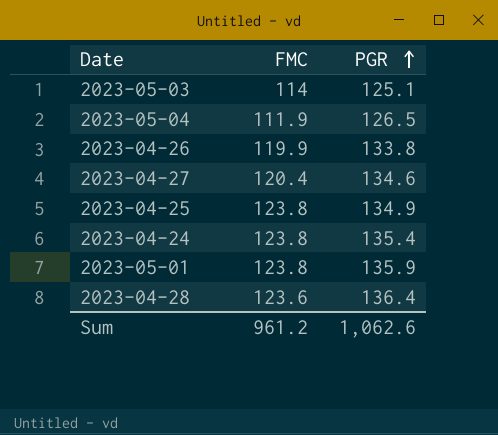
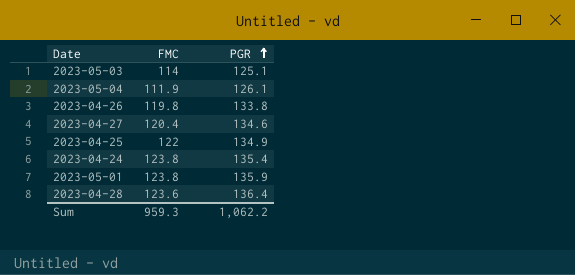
2023-05-04 | PGR: 126.5 -> 126.1
2023-04-26 | FMC: 119.9 -> 119.8
2023-04-25 | FMC: 123.8 -> 122
Sum | FMC: 961.2 -> 959.3
Sum | PGR: 1,062.6 -> 1,062.2

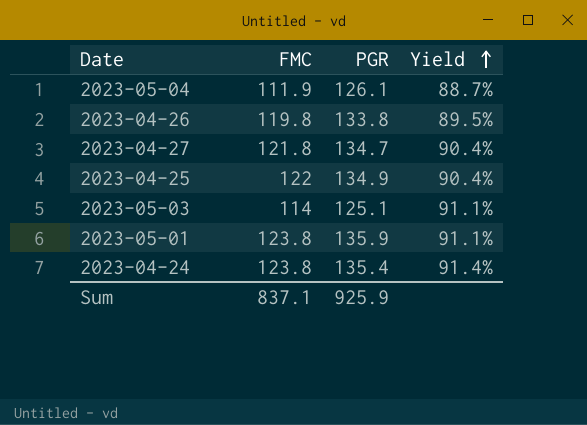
row order: PGR ascending -> Yield ascending
column Yield | formula: none -> [FMC] / [PGR]
row 2023-04-28: 123.6 | 136.4 -> none
2023-04-27 | FMC: 120.4 -> 121.8
2023-04-27 | PGR: 134.6 -> 134.7
Sum | FMC: 959.3 -> 837.1
Sum | PGR: 1,062.2 -> 925.9

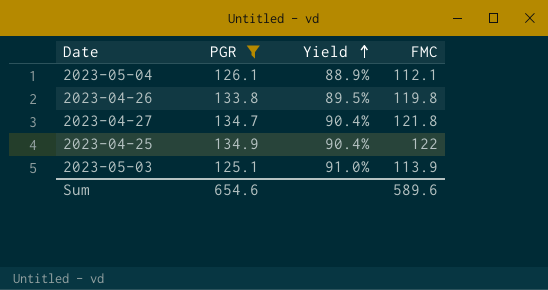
filter: none -> PGR <= 134.9
column FMC | position: 2 -> 4
2023-05-04 | Yield: 88.7% -> 88.9%
2023-05-04 | FMC: 111.9 -> 112.1
2023-05-03 | Yield: 91.1% -> 91.0%
2023-05-03 | FMC: 114 -> 113.9
Sum | PGR: 925.9 -> 654.6
Sum | FMC: 837.1 -> 589.6

